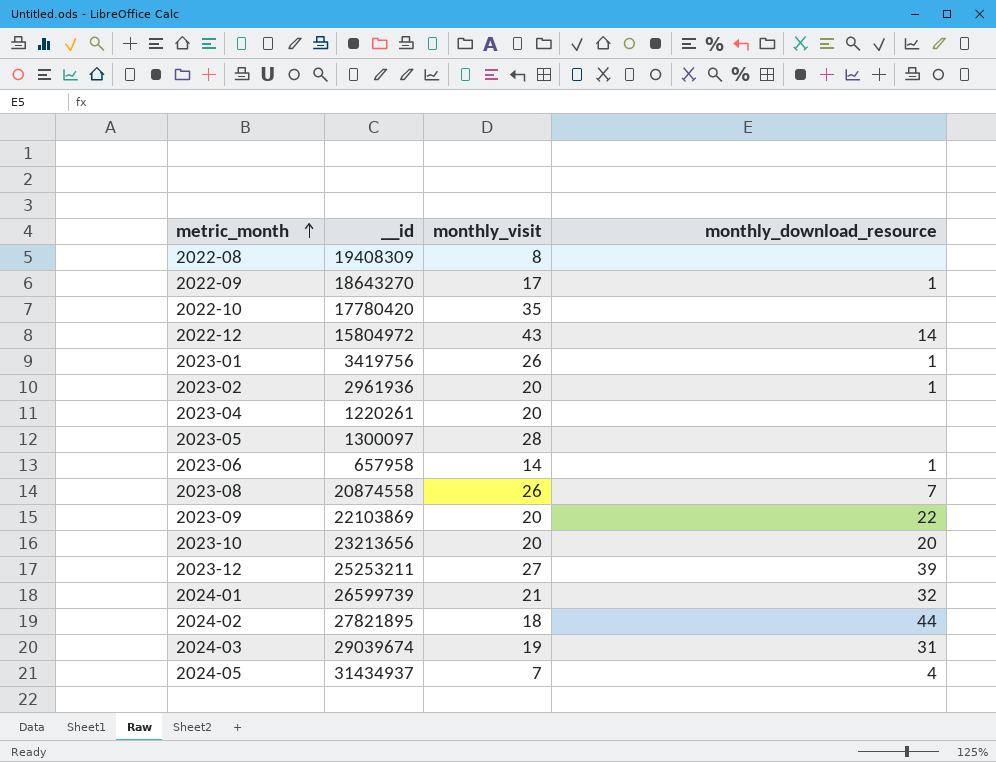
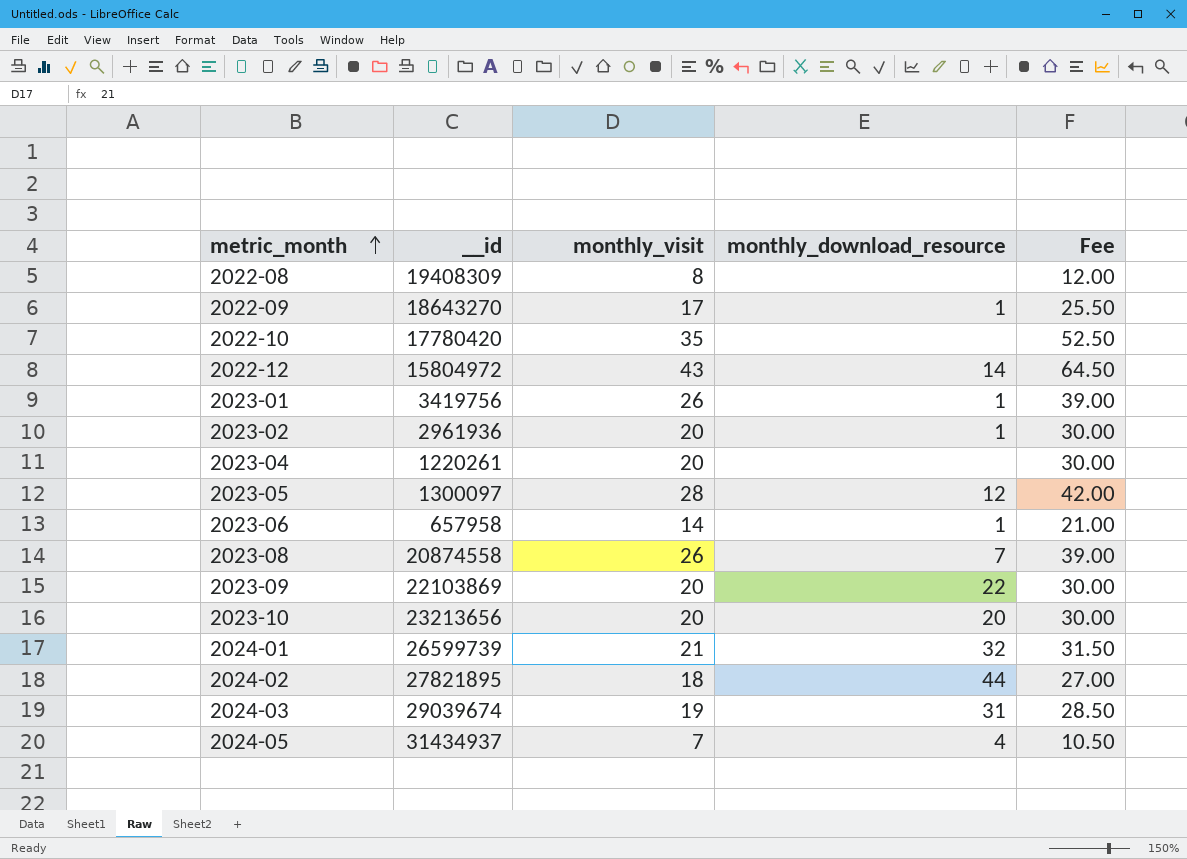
column Fee | formula: none -> [monthly_visit] * 1.5
row 2023-12: 25253211 | 27 | 39 -> none
2023-05 | monthly_download_resource: none -> 12

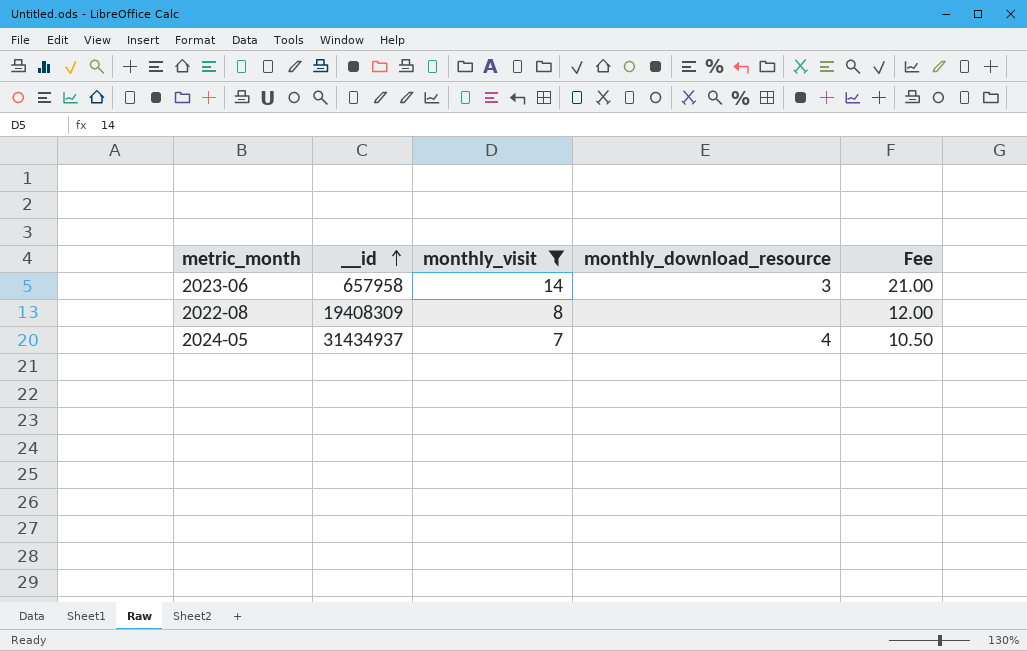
filter: none -> monthly_visit <= 14
row order: metric_month ascending -> __id ascending
2023-06 | monthly_download_resource: 1 -> 3

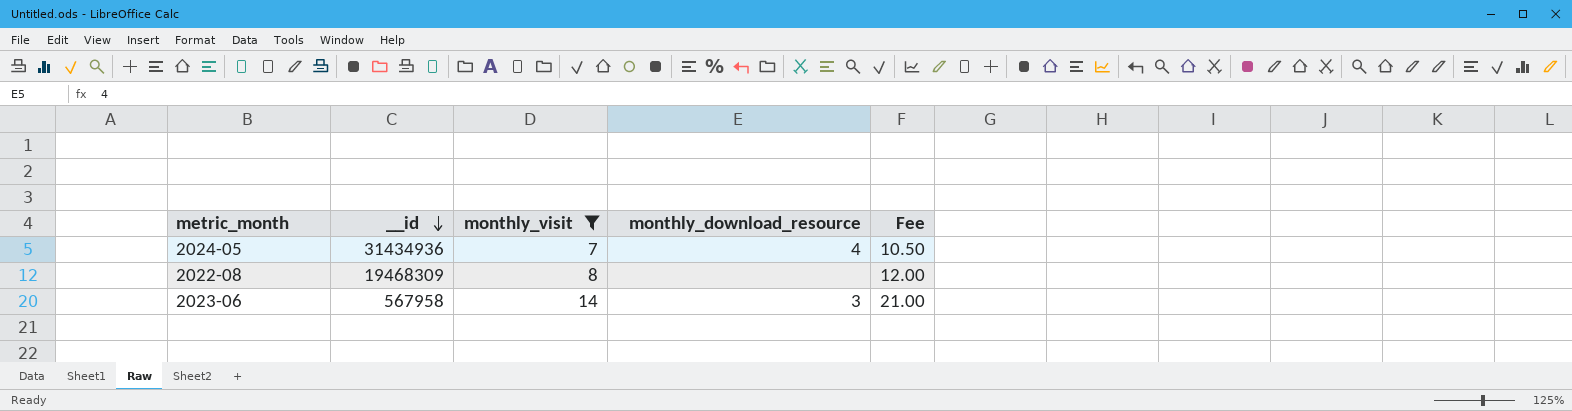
row order: __id ascending -> __id descending
2024-05 | __id: 31434937 -> 31434936
2022-08 | __id: 19408309 -> 19468309
2023-06 | __id: 657958 -> 567958

